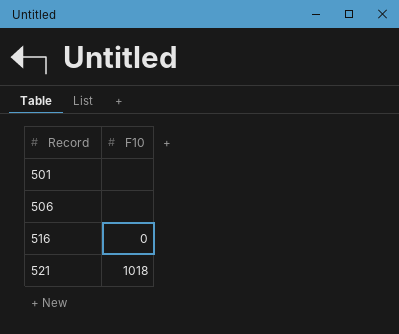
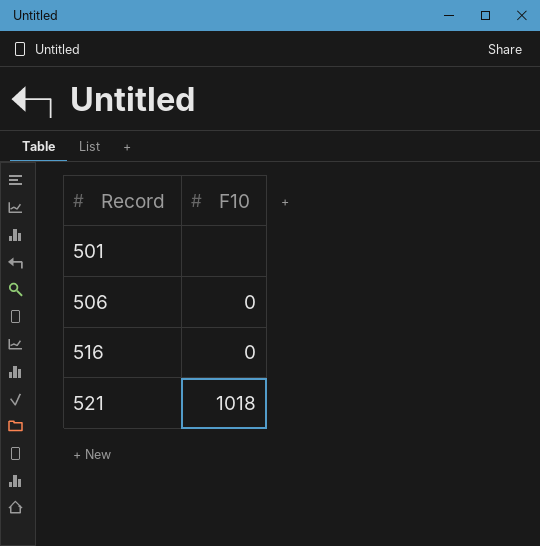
506 | F10: none -> 0

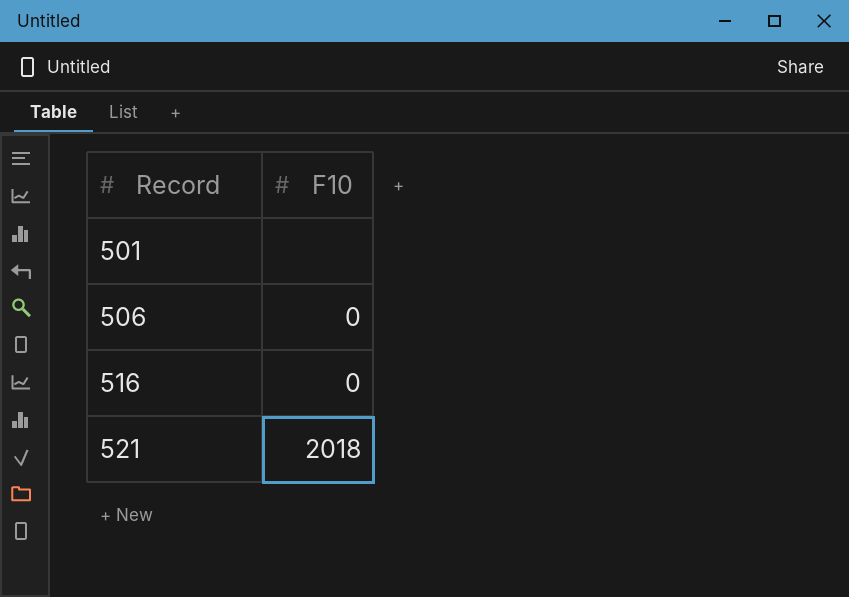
521 | F10: 1018 -> 2018

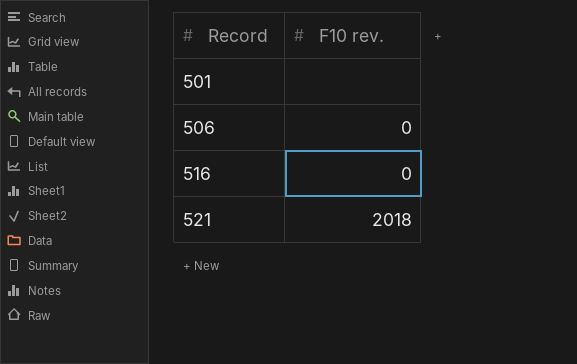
column name: F10 -> F10 rev.

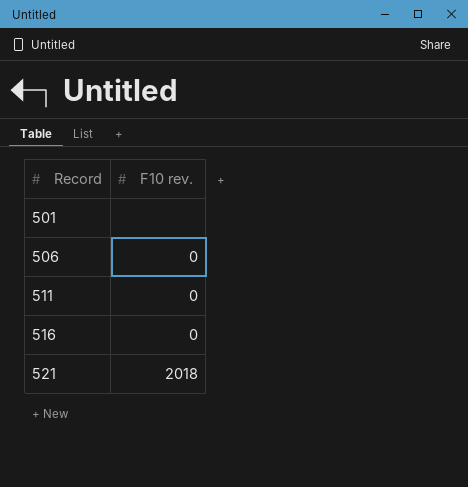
row 511: none -> 0

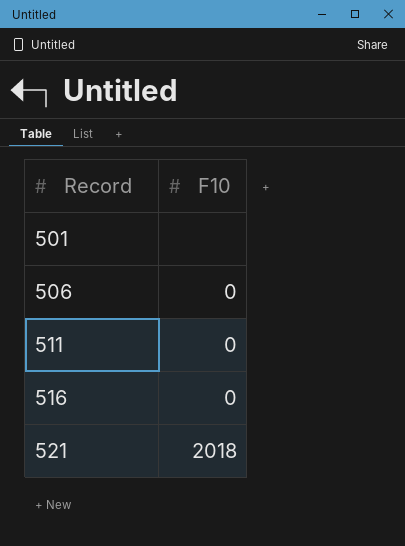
column name: F10 rev. -> F10

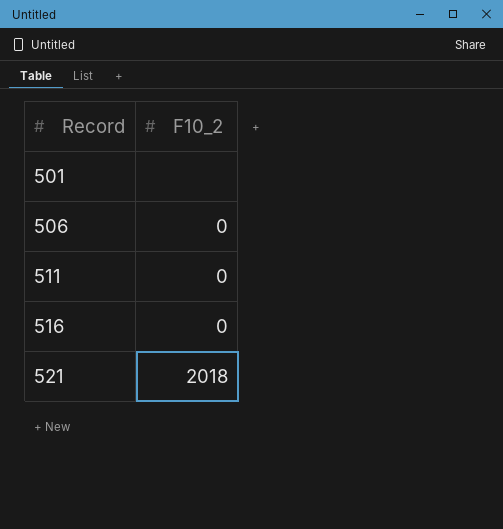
column name: F10 -> F10_2

